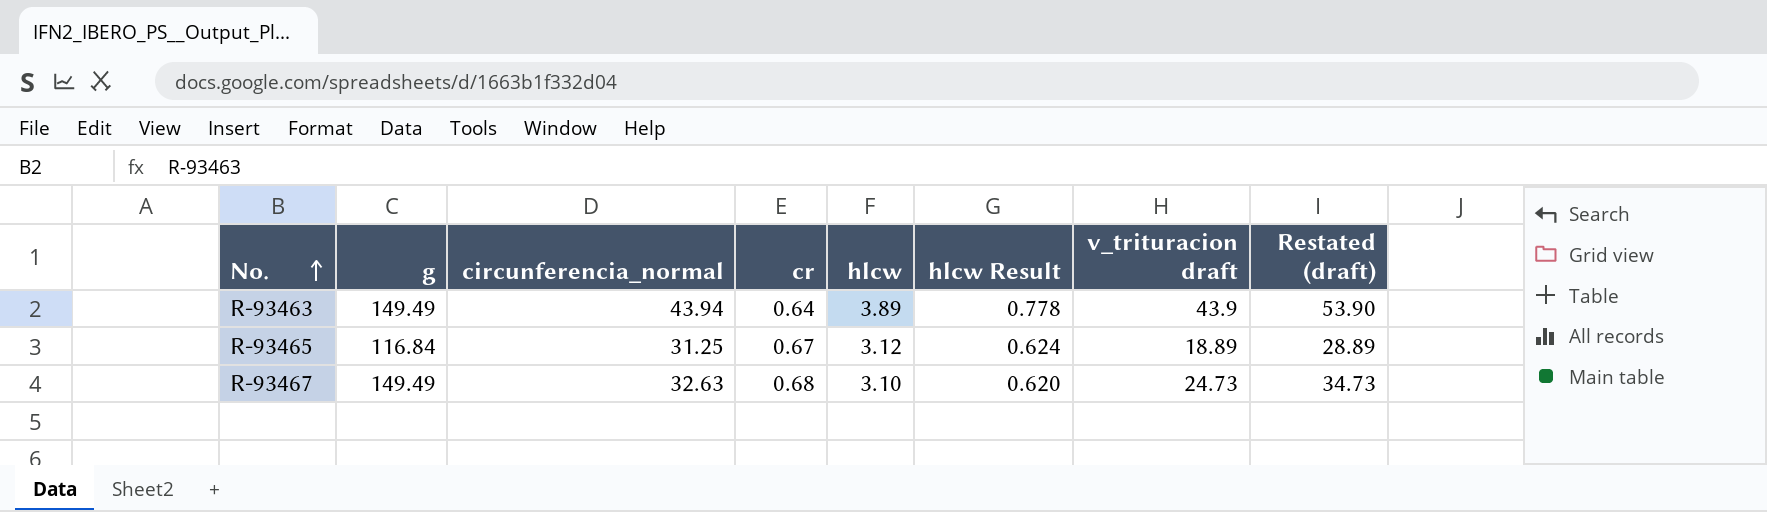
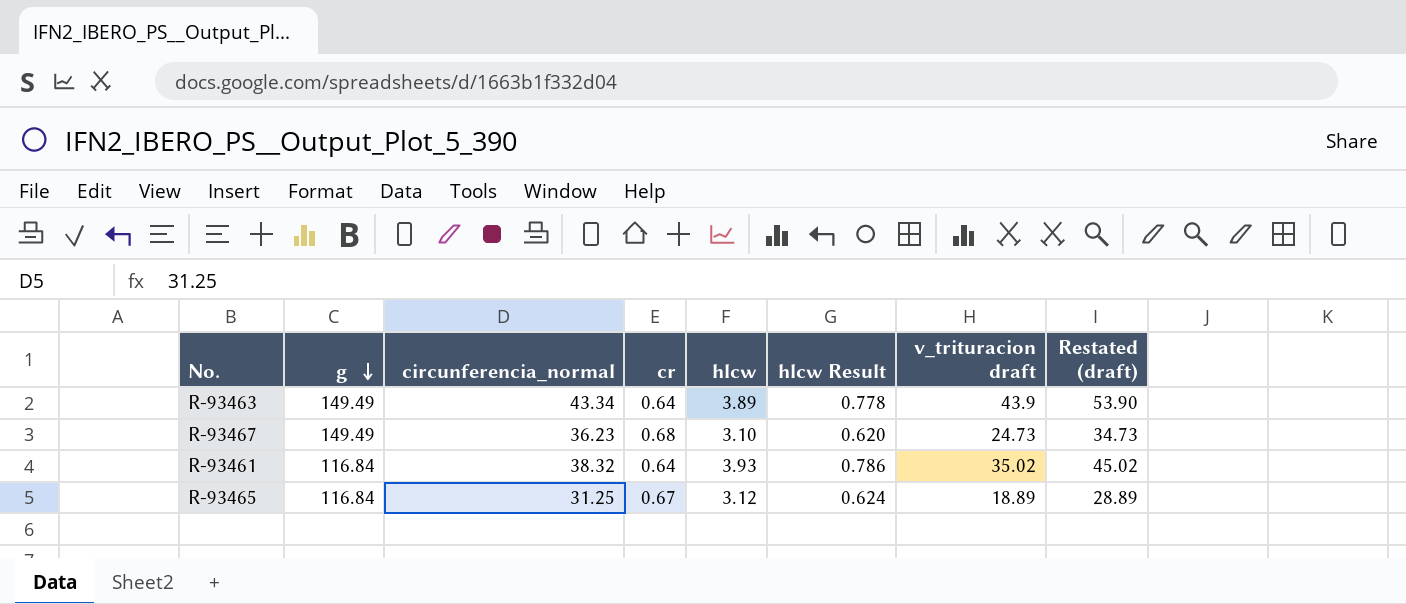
row order: No. ascending -> g descending
R-93463 | circunferencia_normal: 43.94 -> 43.34
R-93467 | circunferencia_normal: 32.63 -> 36.23
row R-93461: none -> 116.84 | 38.32 | 0.64 | 3.93 | 0.786 | 35.02 | 45.02

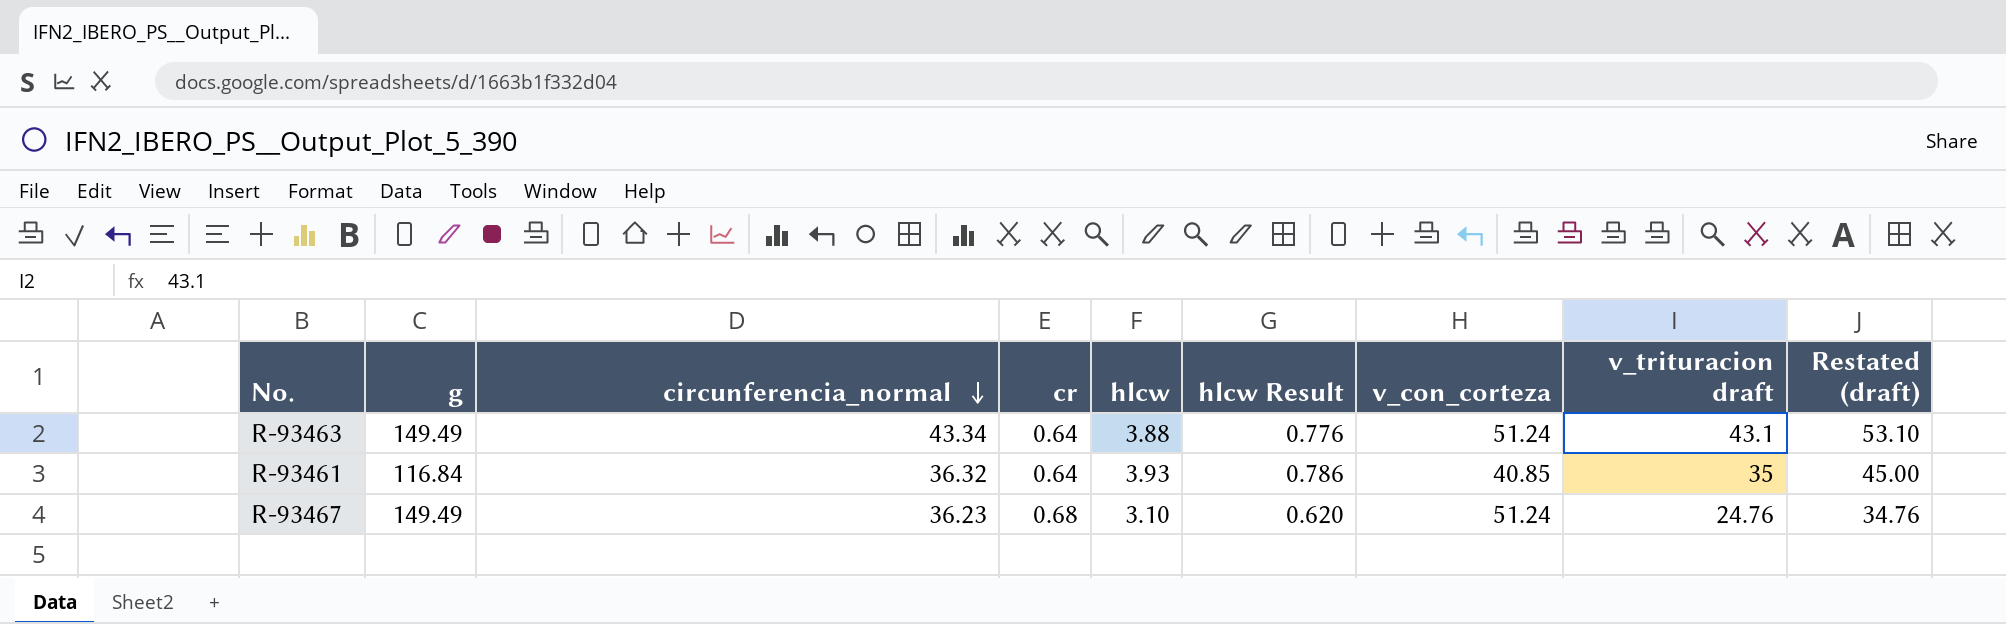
row order: g descending -> circunferencia_normal descending
column v_con_corteza | position: none -> 7
row R-93465: 116.84 | 31.25 | 0.67 | 3.12 | 0.624 | 18.89 | 28.89 -> none
R-93463 | hlcw: 3.89 -> 3.88
R-93463 | hlcw Result: 0.778 -> 0.776
R-93463 | v_trituracion draft: 43.9 -> 43.1
R-93463 | Restated (draft): 53.90 -> 53.10
R-93461 | circunferencia_normal: 38.32 -> 36.32
R-93461 | v_trituracion draft: 35.02 -> 35
R-93461 | Restated (draft): 45.02 -> 45.00
R-93467 | v_trituracion draft: 24.73 -> 24.76
R-93467 | Restated (draft): 34.73 -> 34.76

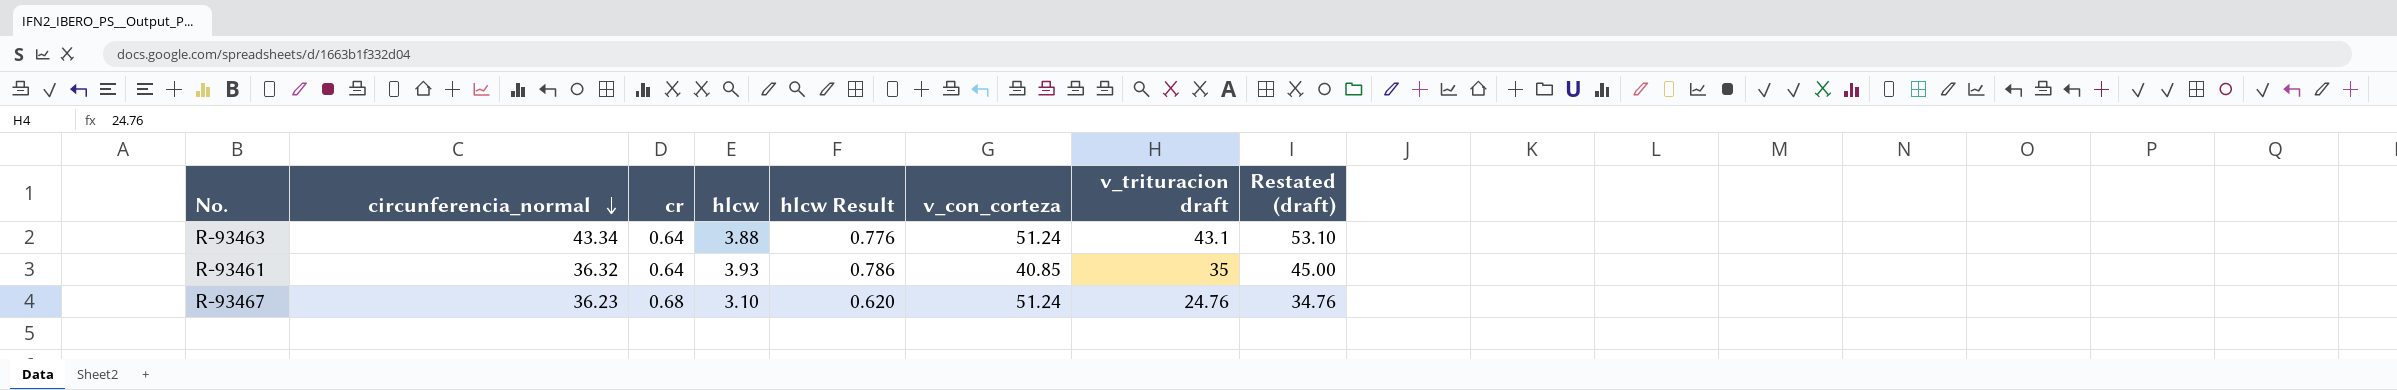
column g | position: 2 -> none

